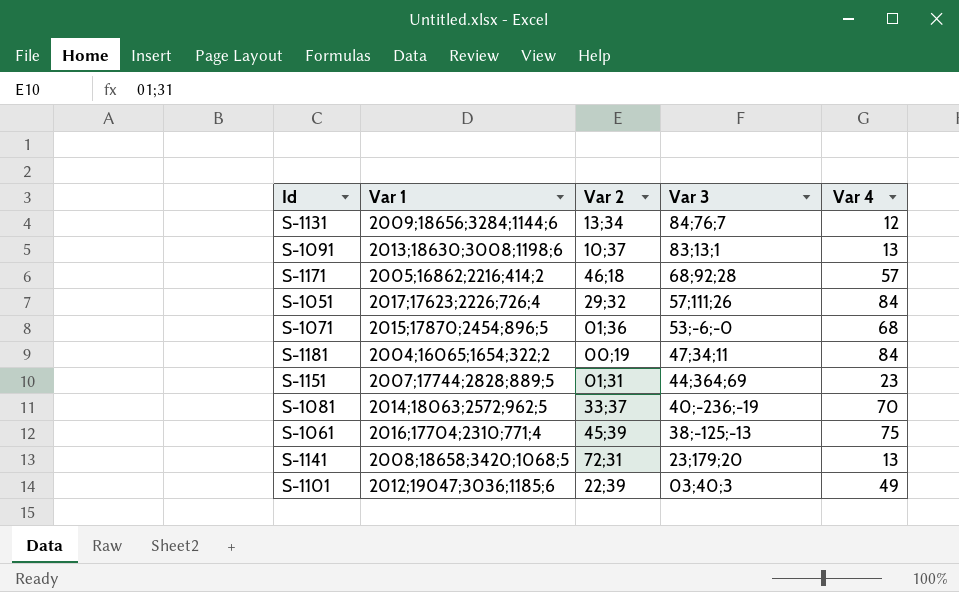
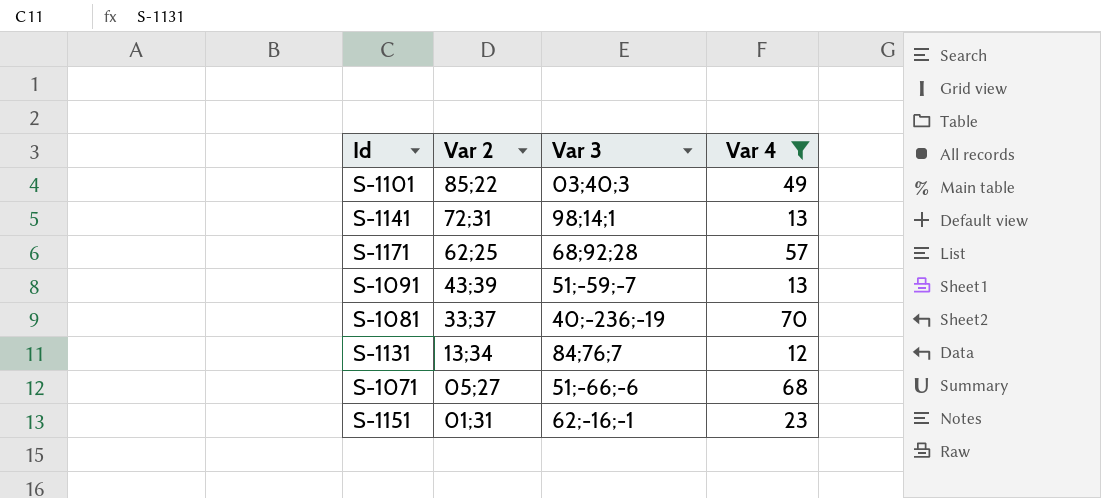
filter: none -> Var 4 <= 70
row order: Var 3 descending -> Var 2 descending
column Var 1 | position: 2 -> none
S-1101 | Var 2: 22;39 -> 85;22
S-1141 | Var 3: 23;179;20 -> 98;14;1
S-1171 | Var 2: 46;18 -> 62;25
S-1091 | Var 2: 10;37 -> 43;39
S-1091 | Var 3: 83;13;1 -> 51;-59;-7
S-1071 | Var 2: 01;36 -> 05;27
S-1071 | Var 3: 53;-6;-0 -> 51;-66;-6
S-1151 | Var 3: 44;364;69 -> 62;-16;-1

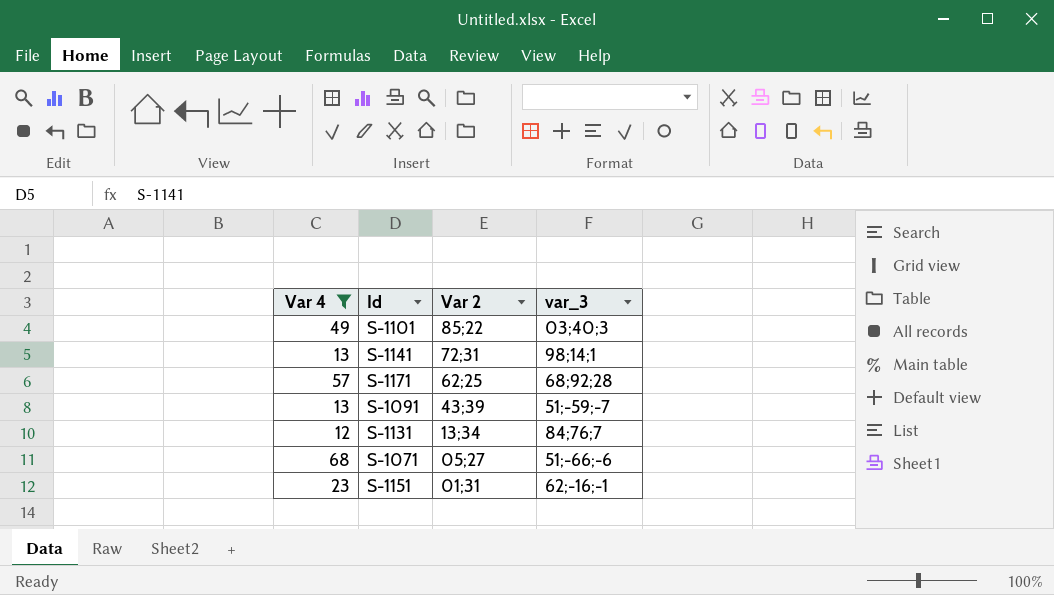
column Var 4 | position: 4 -> 1
column name: Var 3 -> var_3
row S-1081: 33;37 | 40;-236;-19 | 70 -> none

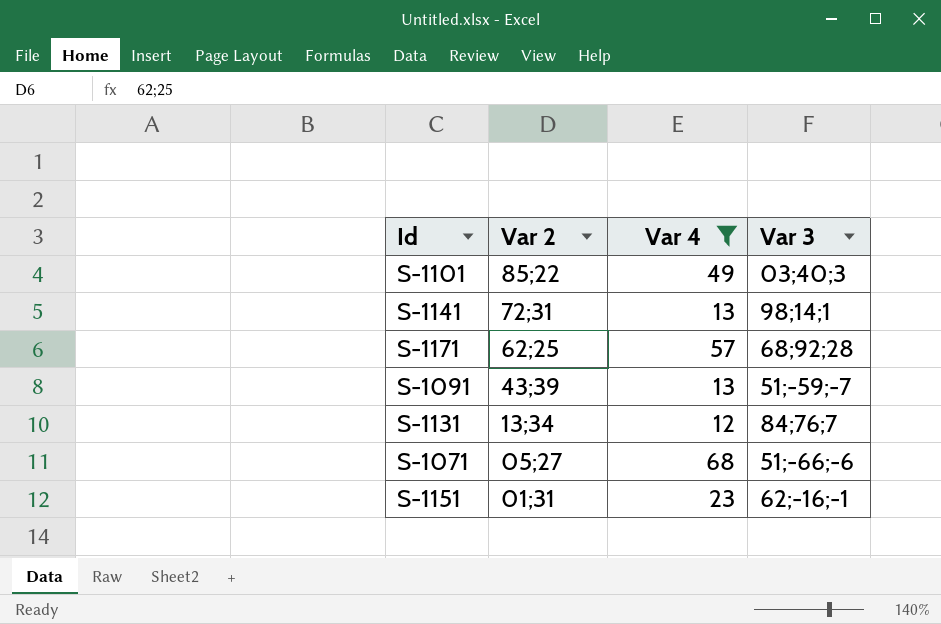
column Var 4 | position: 1 -> 3
column name: var_3 -> Var 3

